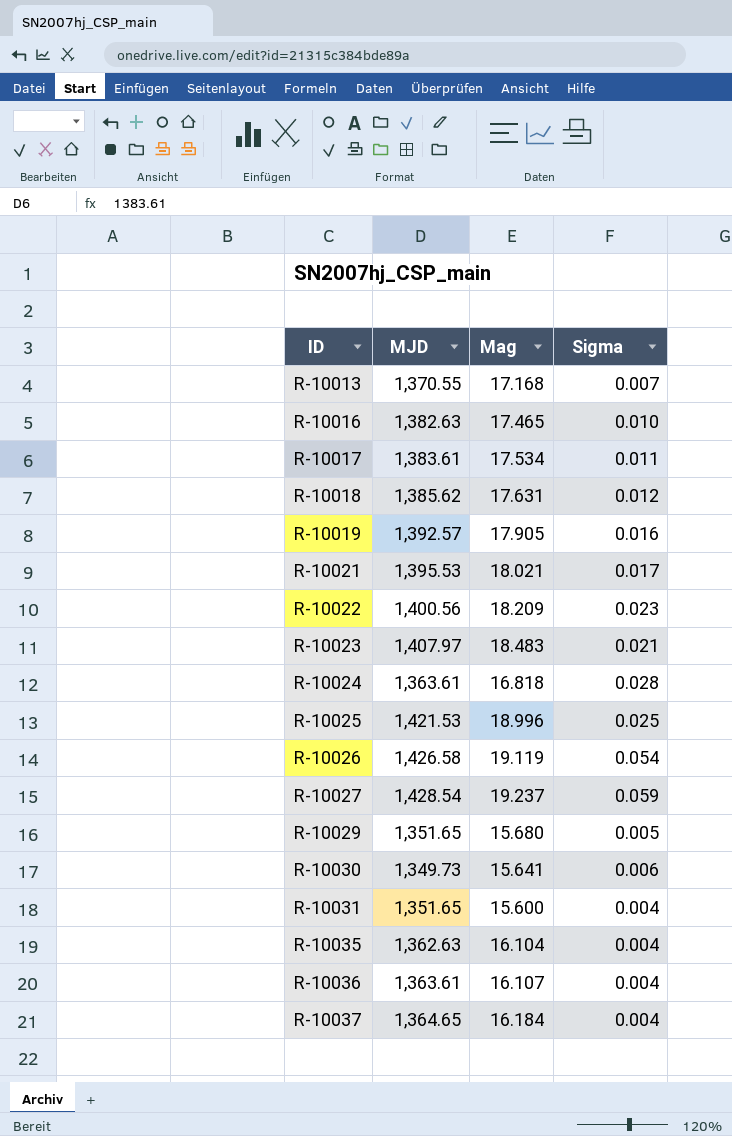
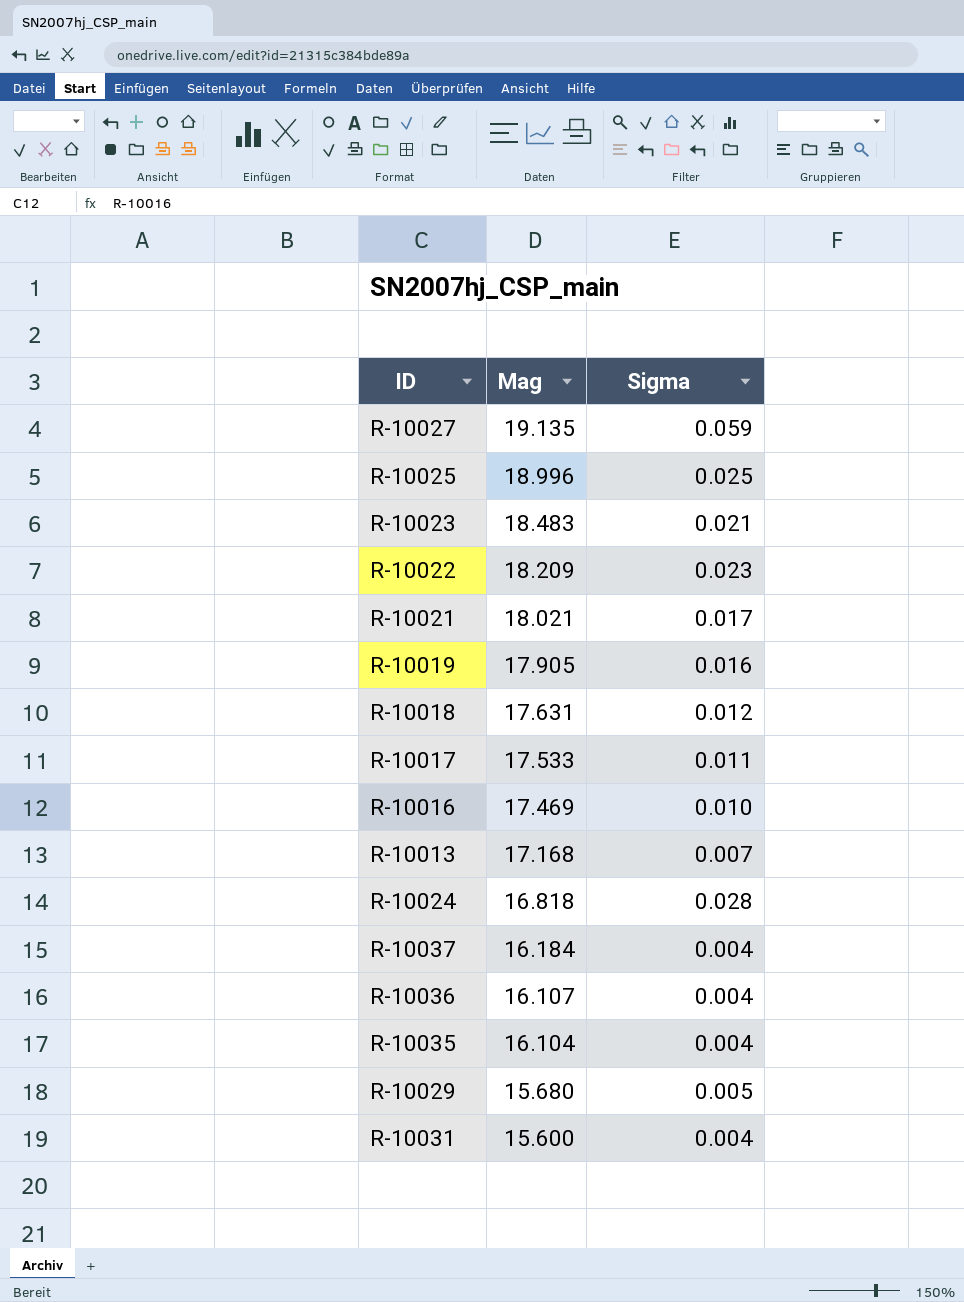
row order: ID ascending -> Mag descending
column MJD | position: 2 -> none
row R-10026: 1,426.58 | 19.119 | 0.054 -> none
row R-10030: 1,349.73 | 15.641 | 0.006 -> none
R-10027 | Mag: 19.237 -> 19.135
R-10017 | Mag: 17.534 -> 17.533
R-10016 | Mag: 17.465 -> 17.469

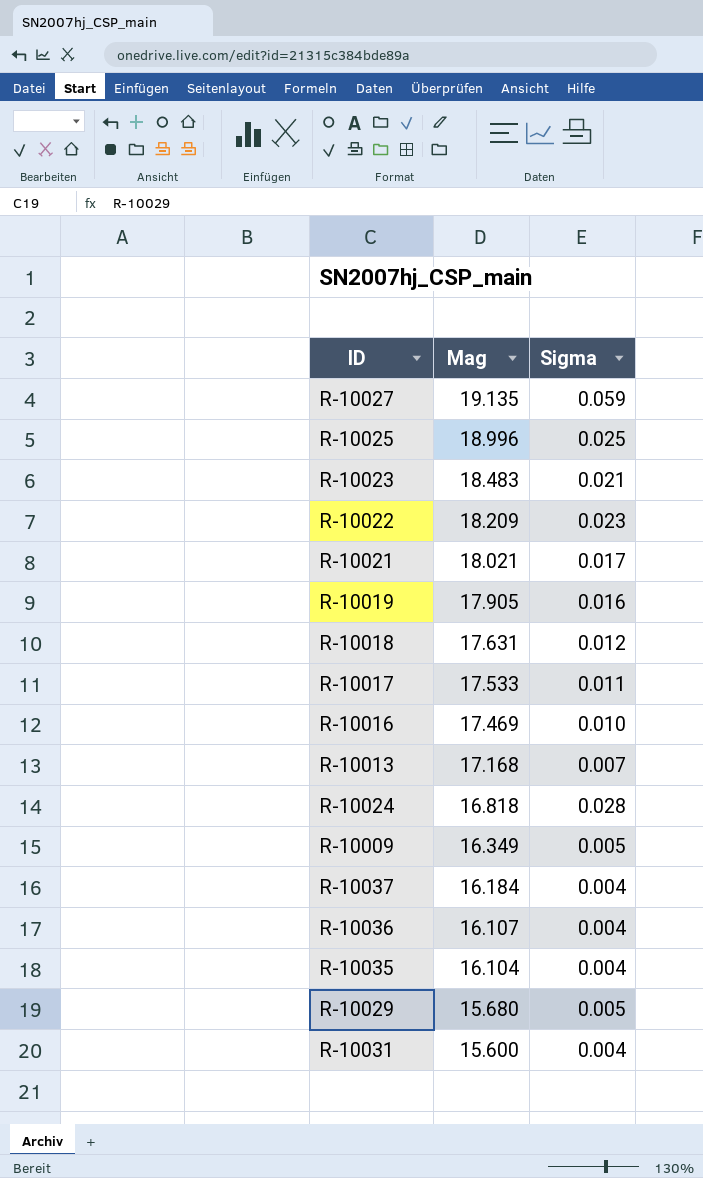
row R-10009: none -> 16.349 | 0.005

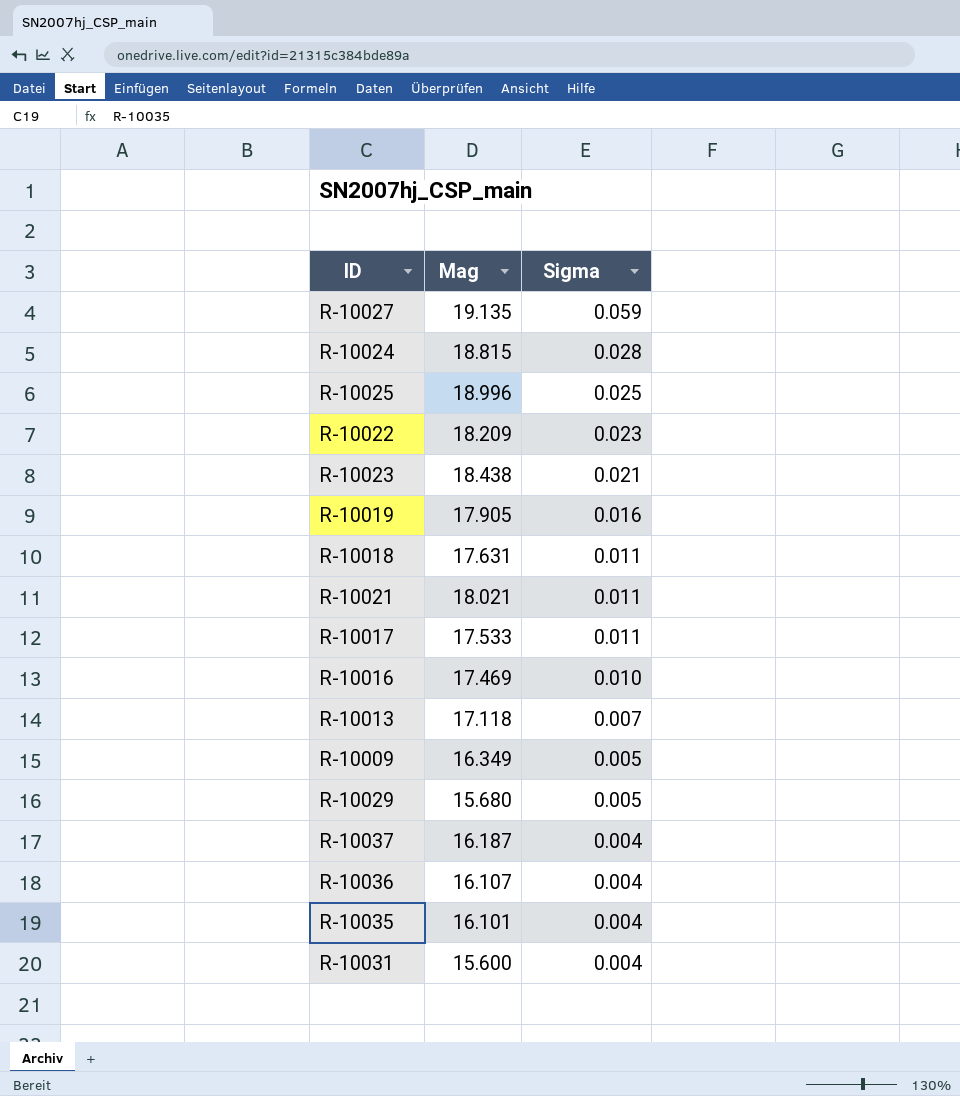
row order: Mag descending -> Sigma descending
R-10024 | Mag: 16.818 -> 18.815
R-10023 | Mag: 18.483 -> 18.438
R-10018 | Sigma: 0.012 -> 0.011
R-10021 | Sigma: 0.017 -> 0.011
R-10013 | Mag: 17.168 -> 17.118
R-10037 | Mag: 16.184 -> 16.187
R-10035 | Mag: 16.104 -> 16.101

